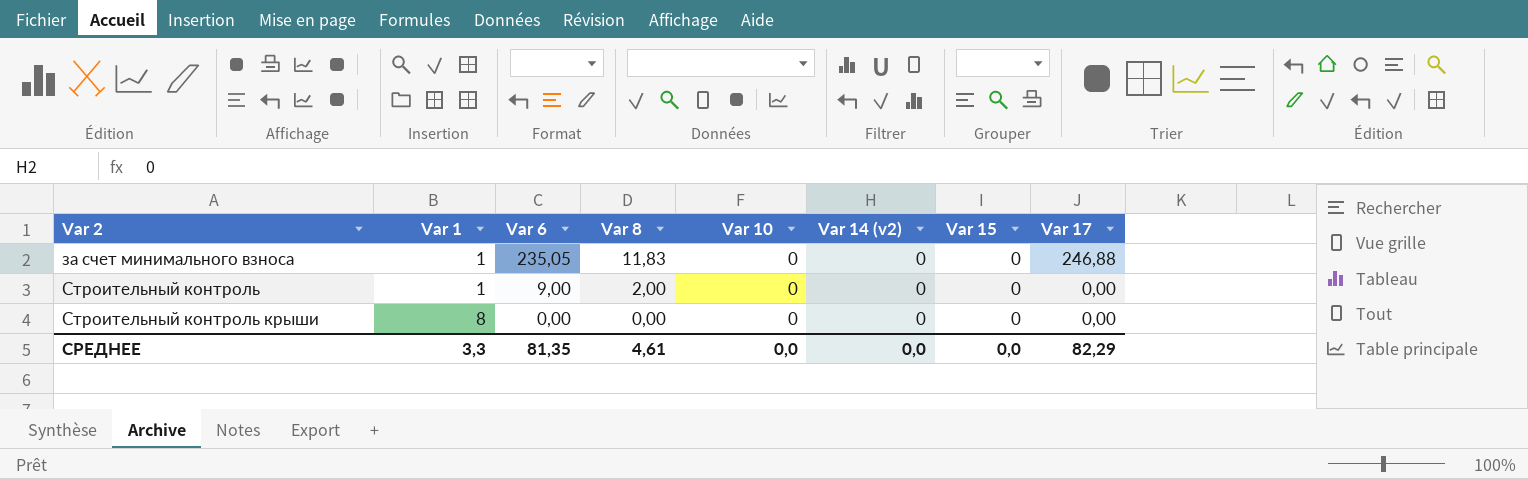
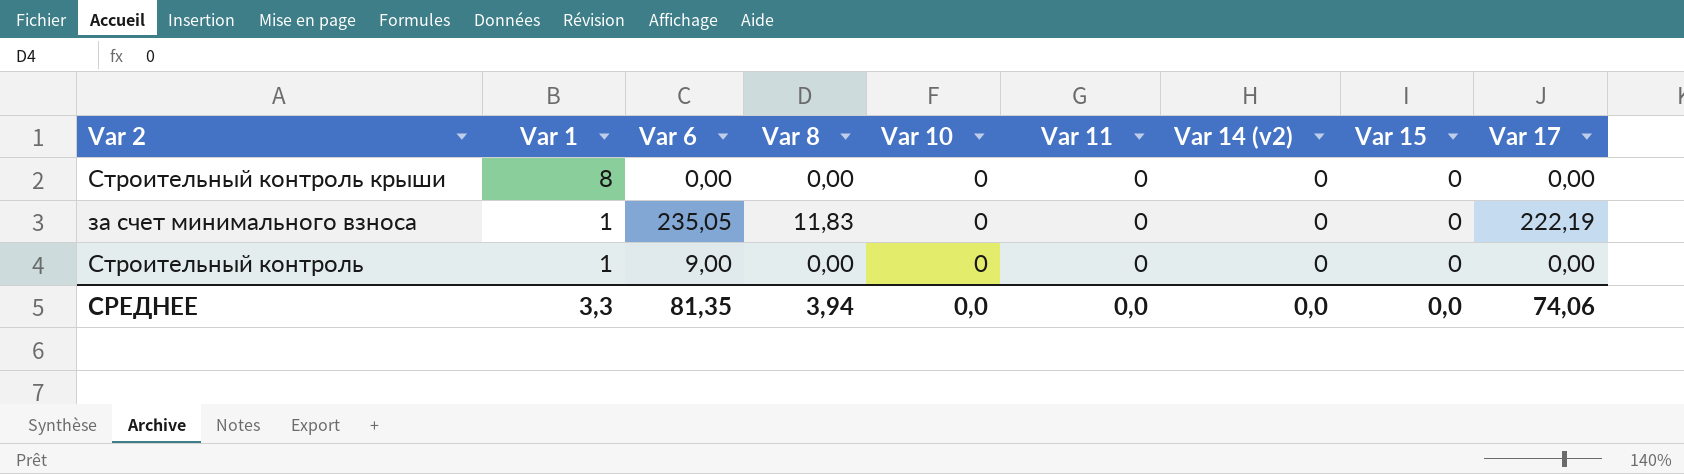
row order: Var 2 ascending -> Var 1 descending
column Var 11 | position: none -> 6
за счет минимального взноса | Var 17: 246,88 -> 222,19
Строительный контроль | Var 8: 2,00 -> 0,00
СРЕДНЕЕ | Var 8: 4,61 -> 3,94
СРЕДНЕЕ | Var 17: 82,29 -> 74,06

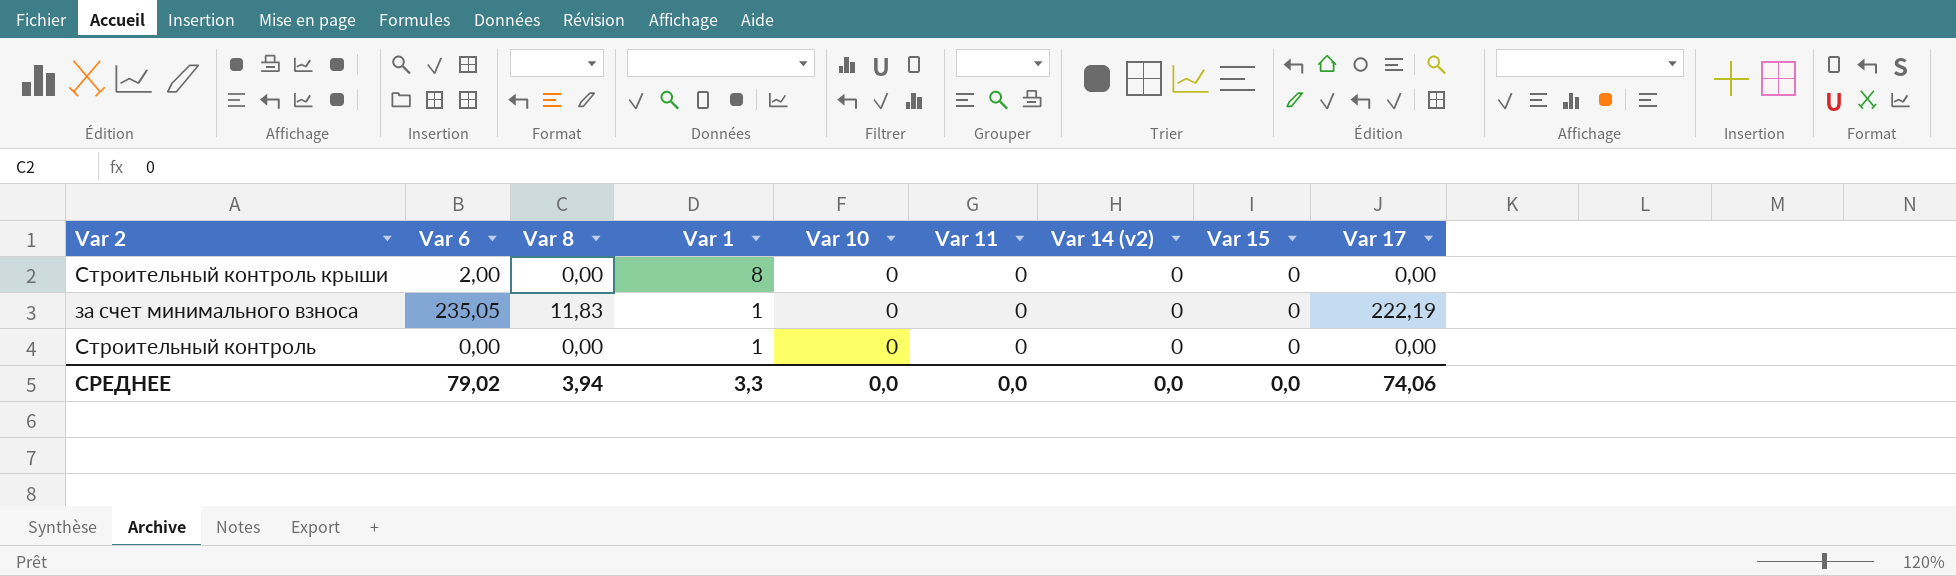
column Var 1 | position: 2 -> 4
Строительный контроль крыши | Var 6: 0,00 -> 2,00
Строительный контроль | Var 6: 9,00 -> 0,00
СРЕДНЕЕ | Var 6: 81,35 -> 79,02

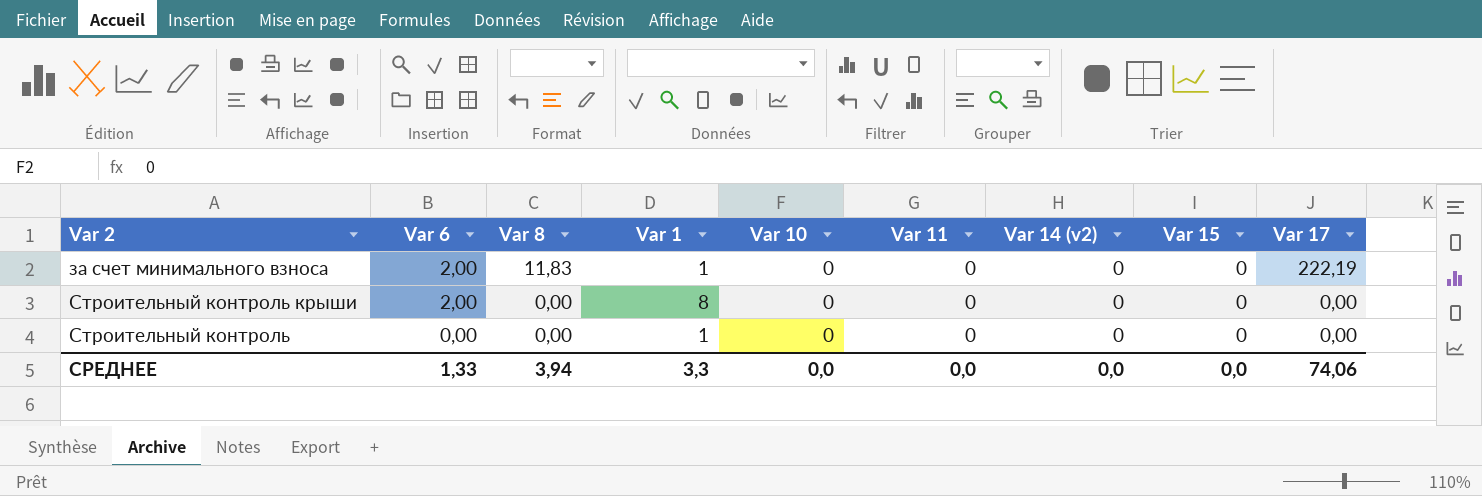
row order: Var 1 descending -> Var 6 descending
за счет минимального взноса | Var 6: 235,05 -> 2,00
СРЕДНЕЕ | Var 6: 79,02 -> 1,33

